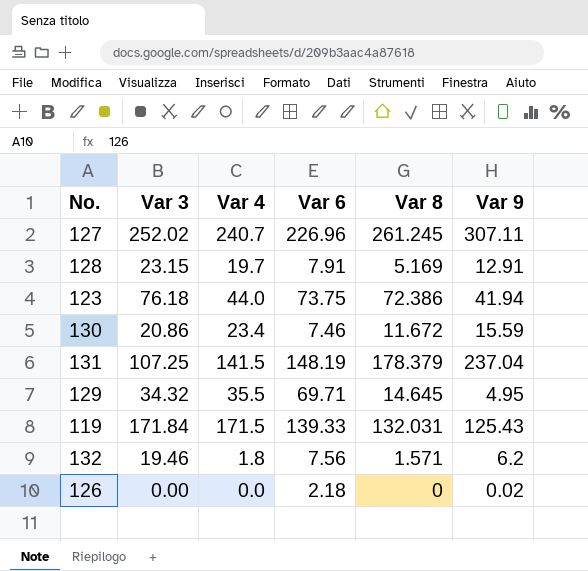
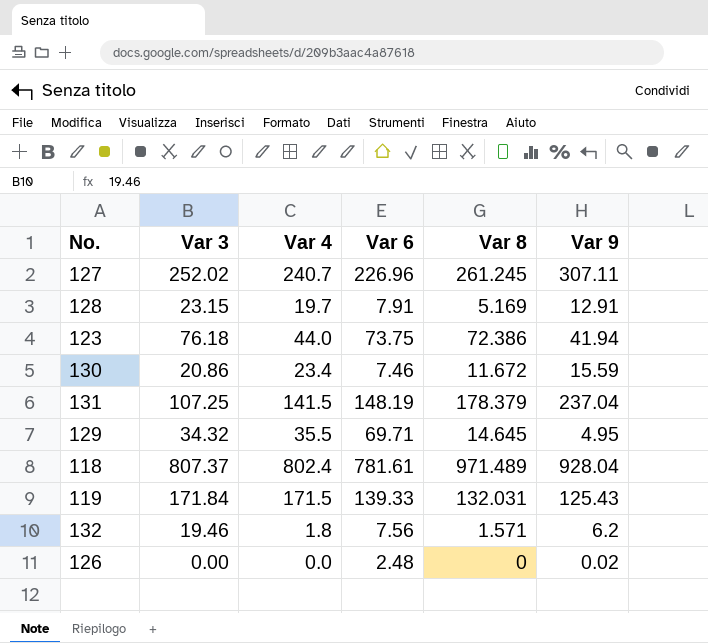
row 118: none -> 807.37 | 802.4 | 781.61 | 971.489 | 928.04
126 | Var 6: 2.18 -> 2.48

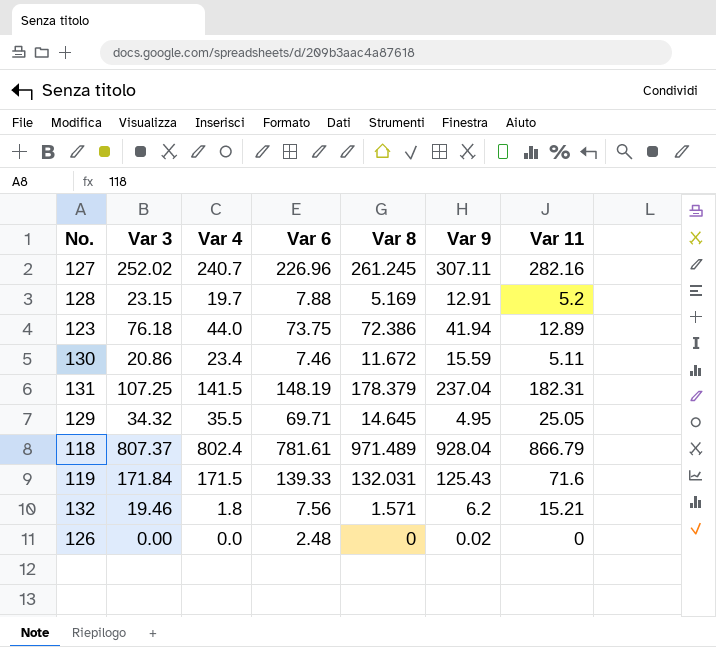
column Var 11 | position: none -> 7
128 | Var 6: 7.91 -> 7.88

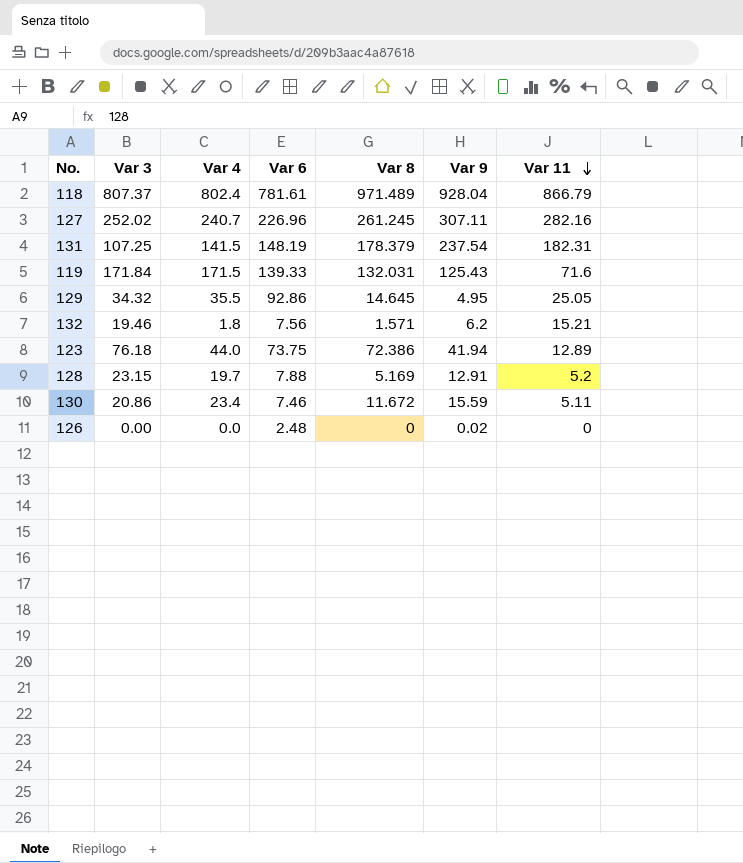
row order: none -> Var 11 descending
131 | Var 9: 237.04 -> 237.54
129 | Var 6: 69.71 -> 92.86

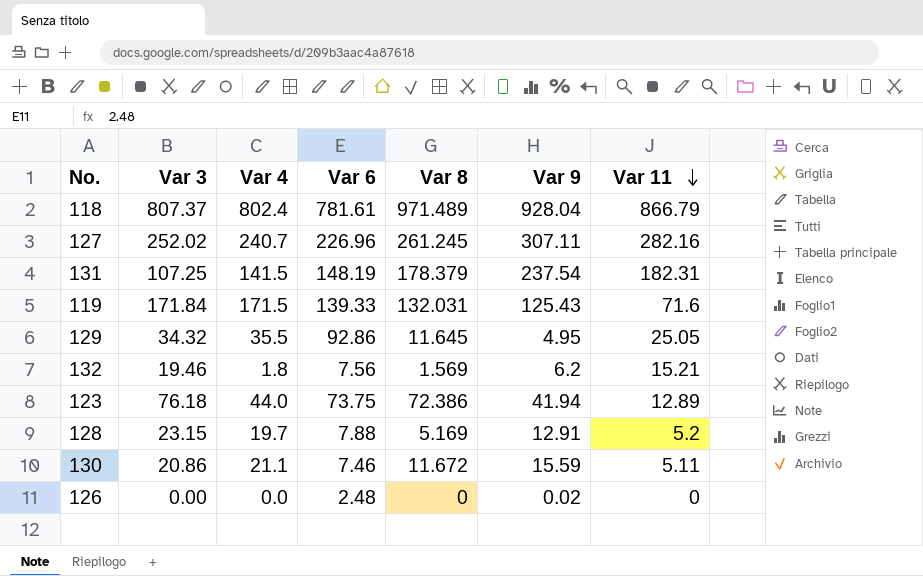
129 | Var 8: 14.645 -> 11.645
132 | Var 8: 1.571 -> 1.569
130 | Var 4: 23.4 -> 21.1

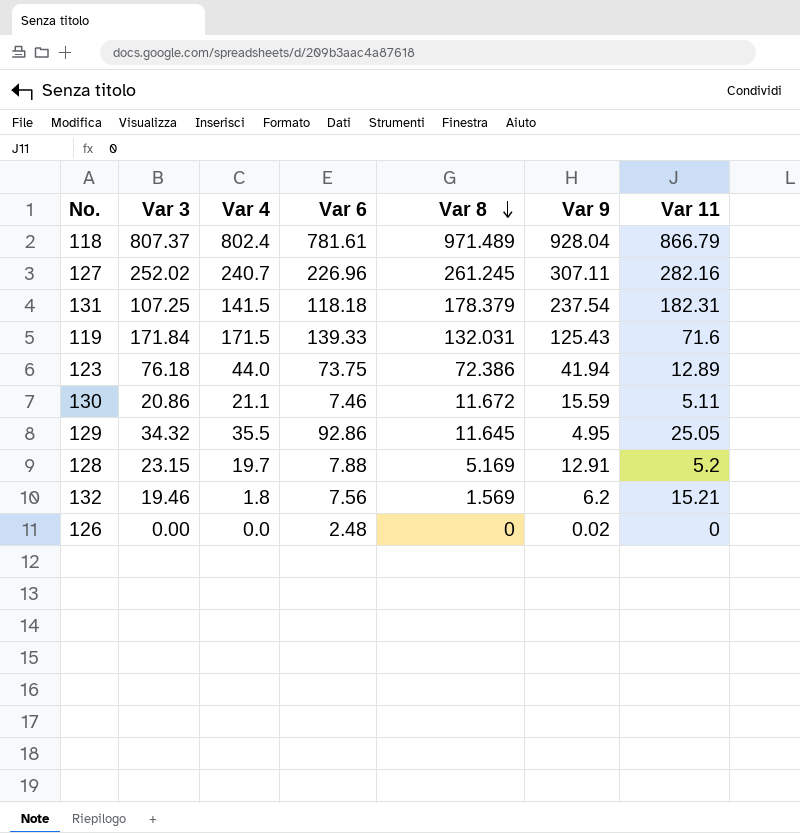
row order: Var 11 descending -> Var 8 descending
131 | Var 6: 148.19 -> 118.18

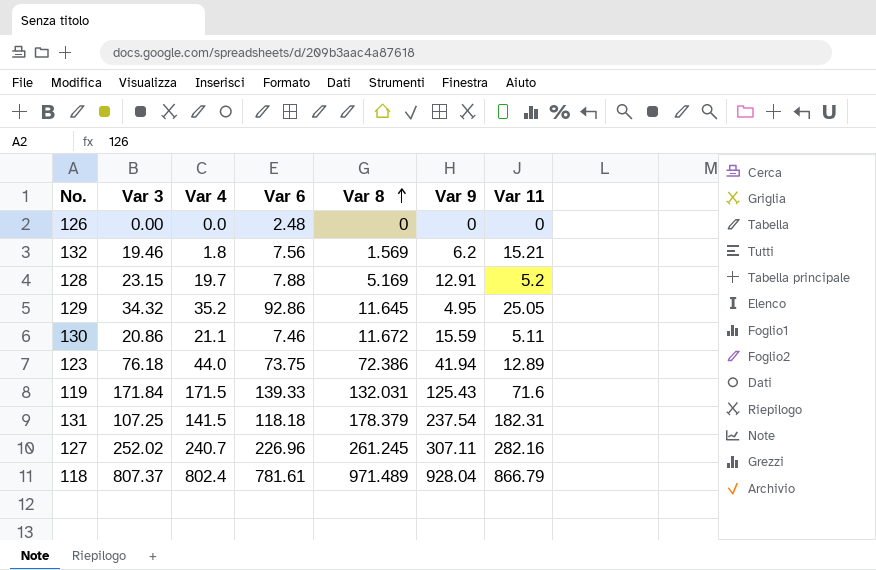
row order: Var 8 descending -> Var 8 ascending
126 | Var 9: 0.02 -> 0
129 | Var 4: 35.5 -> 35.2

